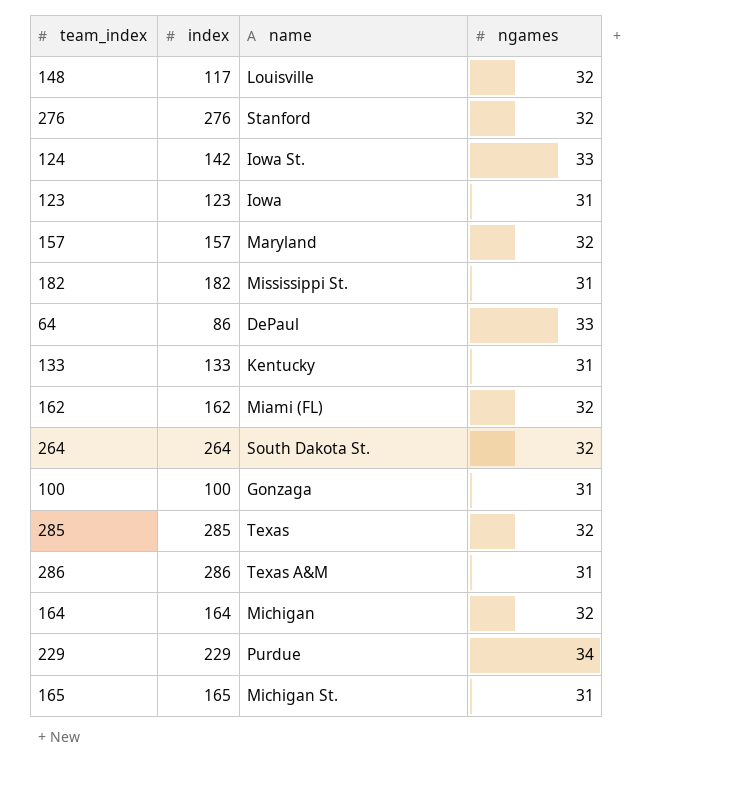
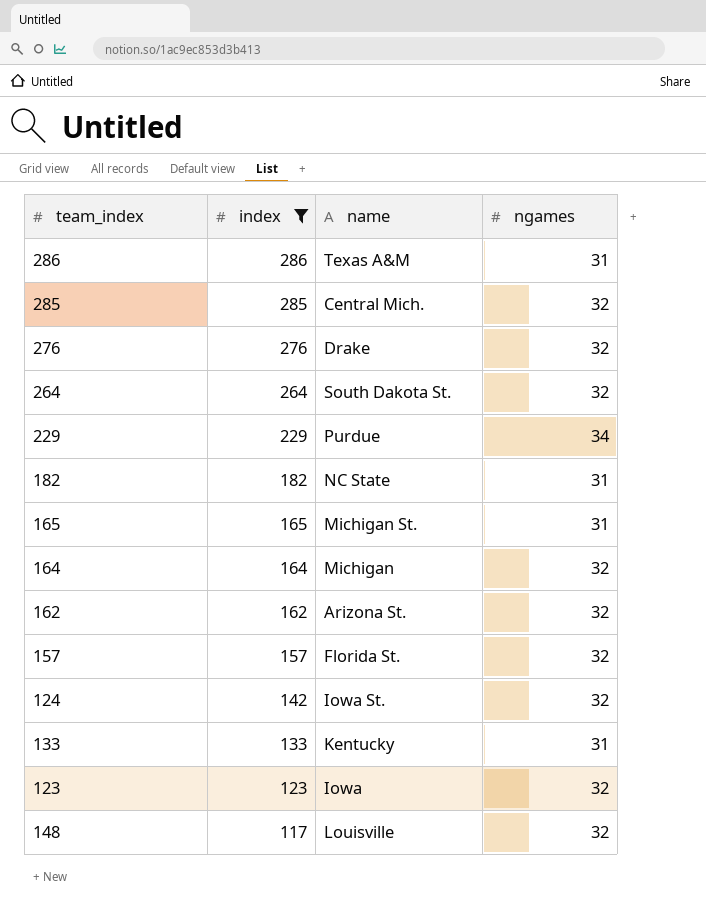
filter: none -> index >= 117
row order: none -> index descending
285 | name: Texas -> Central Mich.
276 | name: Stanford -> Drake
182 | name: Mississippi St. -> NC State
162 | name: Miami (FL) -> Arizona St.
157 | name: Maryland -> Florida St.
124 | ngames: 33 -> 32
123 | ngames: 31 -> 32

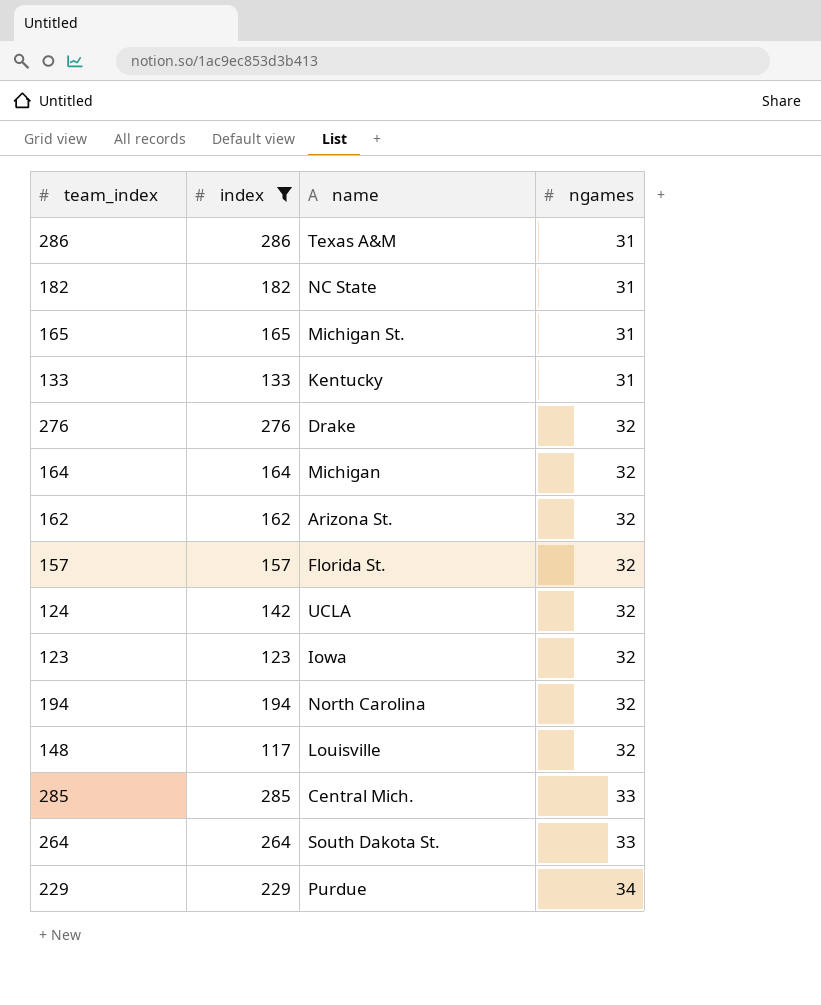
row order: index descending -> ngames ascending
124 | name: Iowa St. -> UCLA
row 194: none -> 194 | North Carolina | 32
285 | ngames: 32 -> 33
264 | ngames: 32 -> 33

